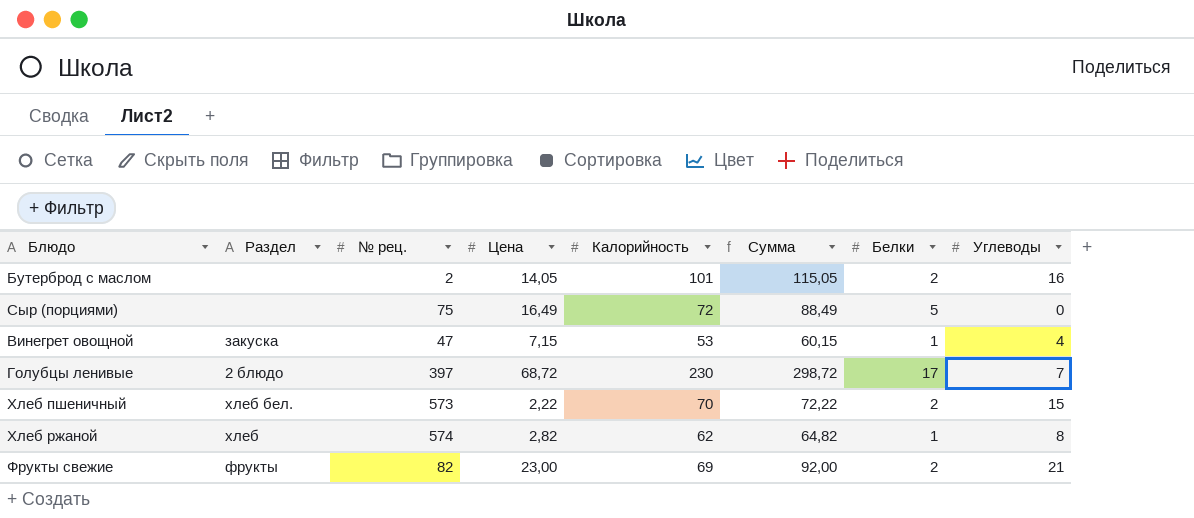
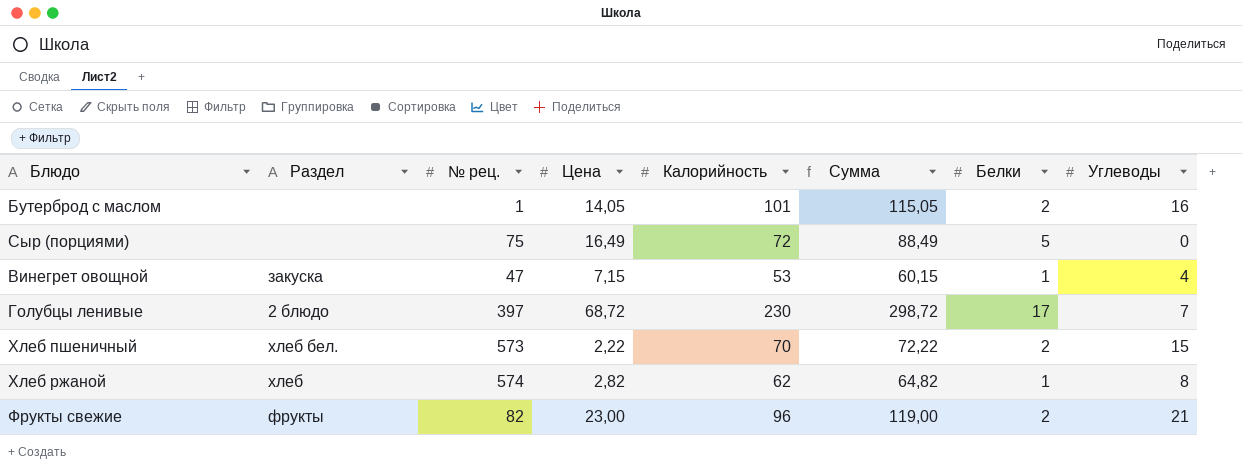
Бутерброд с маслом | № рец.: 2 -> 1
Фрукты свежие | Калорийность: 69 -> 96
Фрукты свежие | Сумма: 92,00 -> 119,00

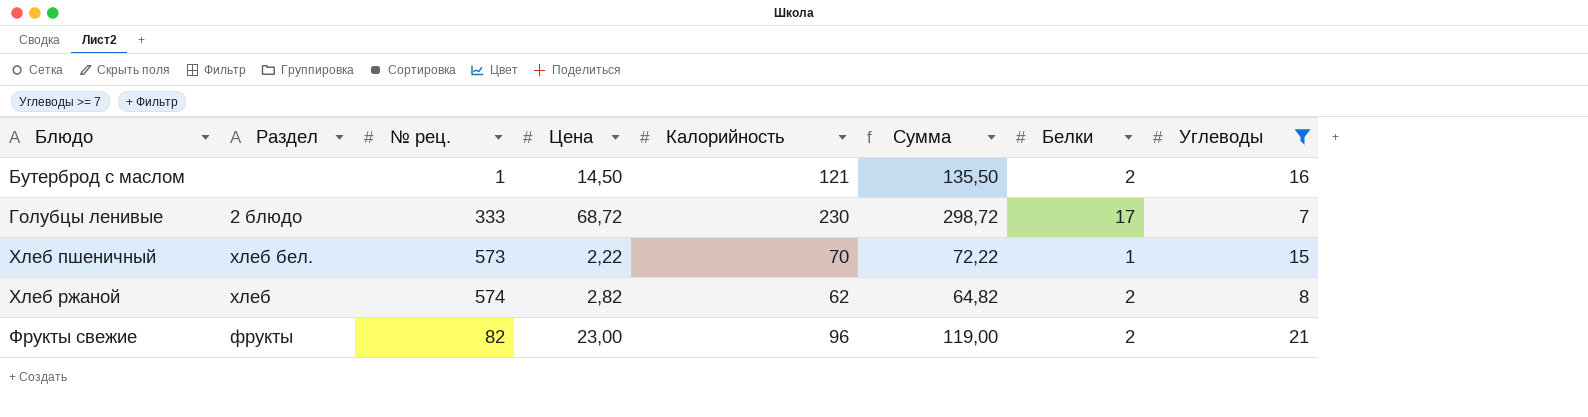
filter: none -> Углеводы >= 7
Бутерброд с маслом | Цена: 14,05 -> 14,50
Бутерброд с маслом | Калорийность: 101 -> 121
Бутерброд с маслом | Сумма: 115,05 -> 135,50
Голубцы ленивые | № рец.: 397 -> 333
Хлеб пшеничный | Белки: 2 -> 1
Хлеб ржаной | Белки: 1 -> 2

